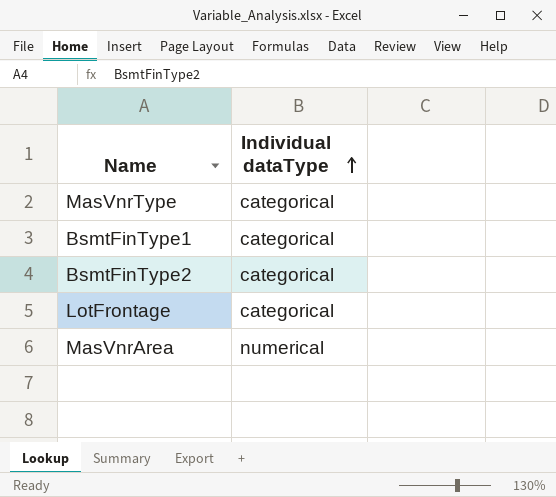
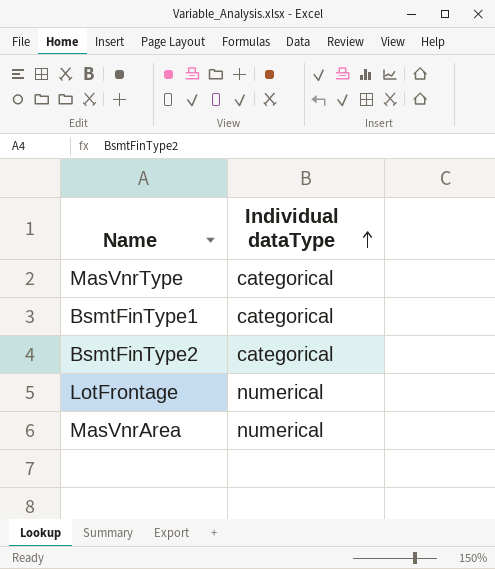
LotFrontage | Individual dataType: categorical -> numerical

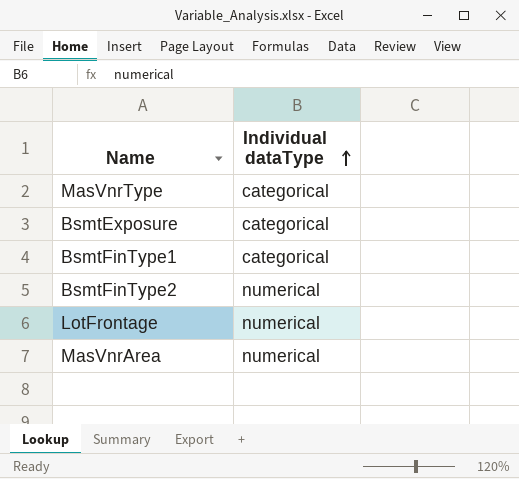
row BsmtExposure: none -> categorical
BsmtFinType2 | Individual dataType: categorical -> numerical

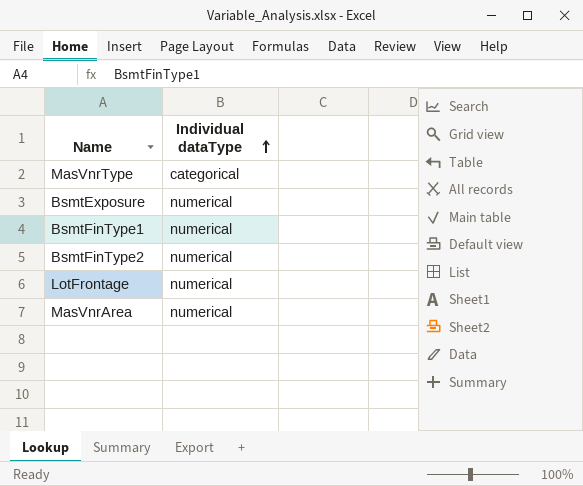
BsmtExposure | Individual dataType: categorical -> numerical
BsmtFinType1 | Individual dataType: categorical -> numerical

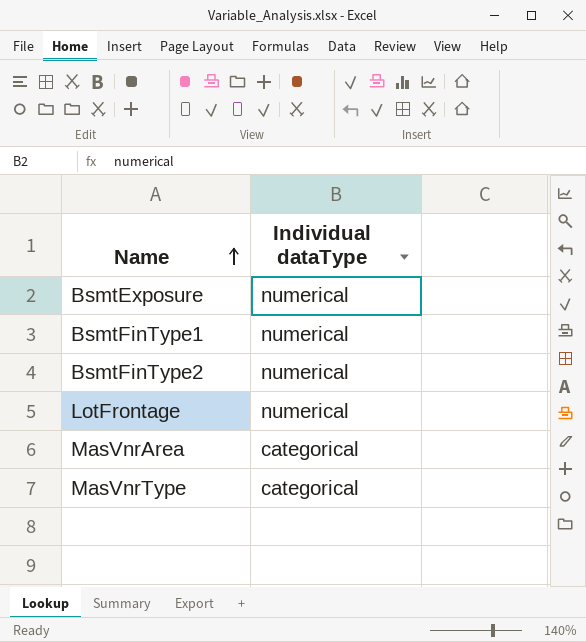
row order: Individual dataType ascending -> Name ascending
MasVnrArea | Individual dataType: numerical -> categorical

